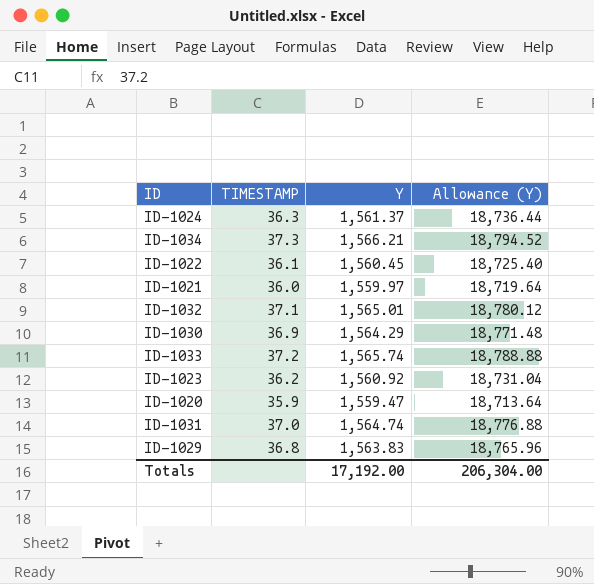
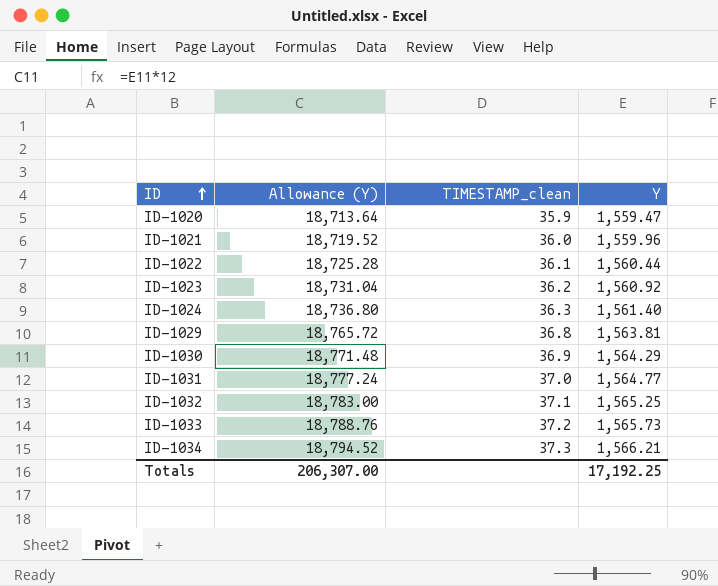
row order: none -> ID ascending
column Allowance (Y) | position: 4 -> 2
column name: TIMESTAMP -> TIMESTAMP_clean
ID-1021 | Allowance (Y): 18,719.64 -> 18,719.52
ID-1021 | Y: 1,559.97 -> 1,559.96
ID-1022 | Allowance (Y): 18,725.40 -> 18,725.28
ID-1022 | Y: 1,560.45 -> 1,560.44
ID-1024 | Allowance (Y): 18,736.44 -> 18,736.80
ID-1024 | Y: 1,561.37 -> 1,561.40
ID-1029 | Allowance (Y): 18,765.96 -> 18,765.72
ID-1029 | Y: 1,563.83 -> 1,563.81
ID-1031 | Allowance (Y): 18,776.88 -> 18,777.24
ID-1031 | Y: 1,564.74 -> 1,564.77
ID-1032 | Allowance (Y): 18,780.12 -> 18,783.00
ID-1032 | Y: 1,565.01 -> 1,565.25
ID-1033 | Allowance (Y): 18,788.88 -> 18,788.76
ID-1033 | Y: 1,565.74 -> 1,565.73
Totals | Allowance (Y): 206,304.00 -> 206,307.00
Totals | Y: 17,192.00 -> 17,192.25

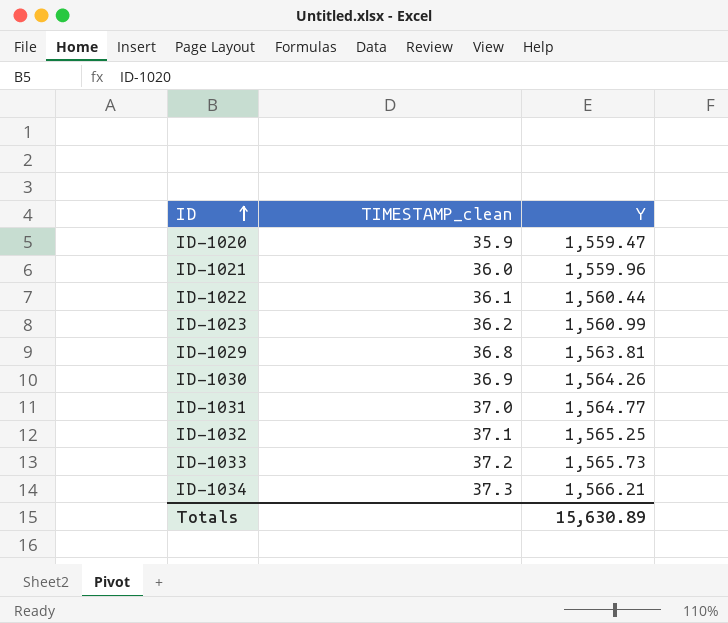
column Allowance (Y) | formula: [Y] * 12 -> none
row ID-1024: 18,736.80 | 36.3 | 1,561.40 -> none
ID-1023 | Y: 1,560.92 -> 1,560.99
ID-1030 | Y: 1,564.29 -> 1,564.26
Totals | Y: 17,192.25 -> 15,630.89

